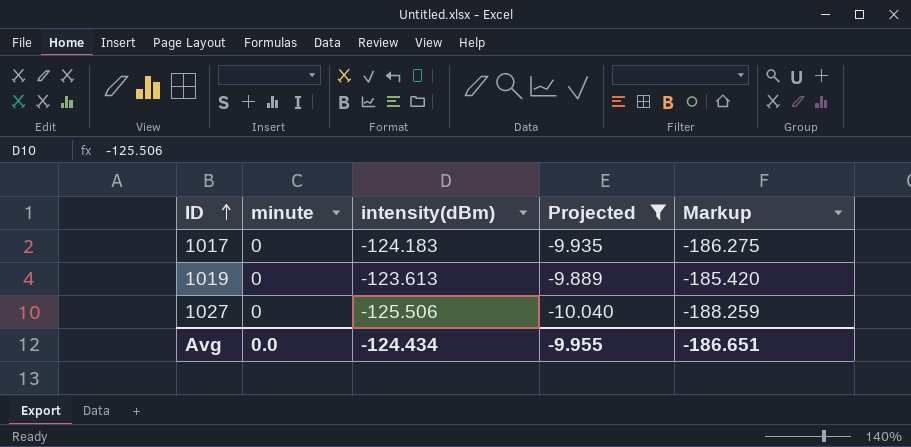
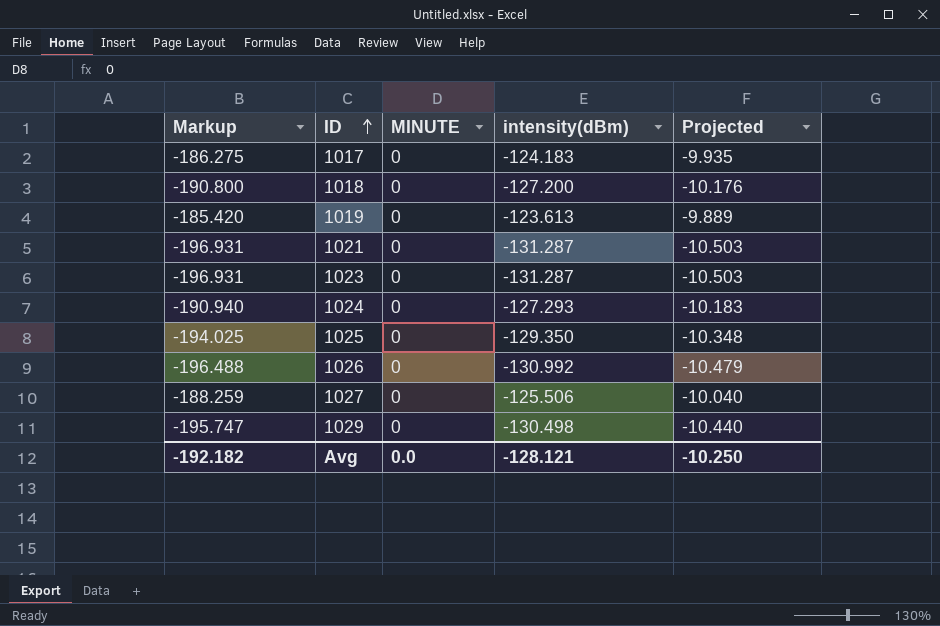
filter: Projected >= -10.040 -> none
column Markup | position: 5 -> 1
column name: minute -> MINUTE
Avg | Markup: -186.651 -> -192.182
Avg | intensity(dBm): -124.434 -> -128.121
Avg | Projected: -9.955 -> -10.250

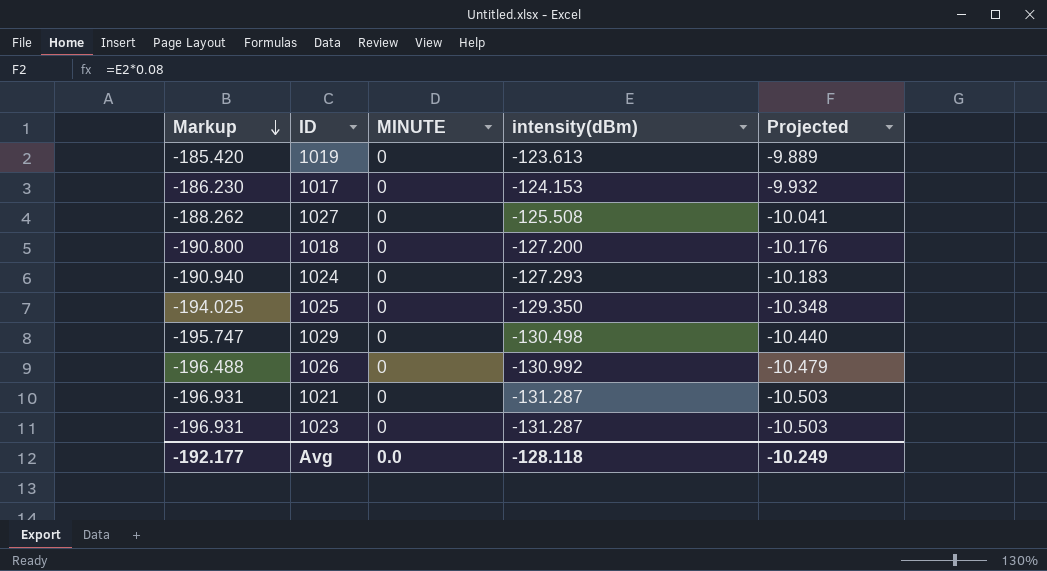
row order: ID ascending -> Markup descending
1017 | Markup: -186.275 -> -186.230
1017 | intensity(dBm): -124.183 -> -124.153
1017 | Projected: -9.935 -> -9.932
1027 | Markup: -188.259 -> -188.262
1027 | intensity(dBm): -125.506 -> -125.508
1027 | Projected: -10.040 -> -10.041
Avg | Markup: -192.182 -> -192.177
Avg | intensity(dBm): -128.121 -> -128.118
Avg | Projected: -10.250 -> -10.249

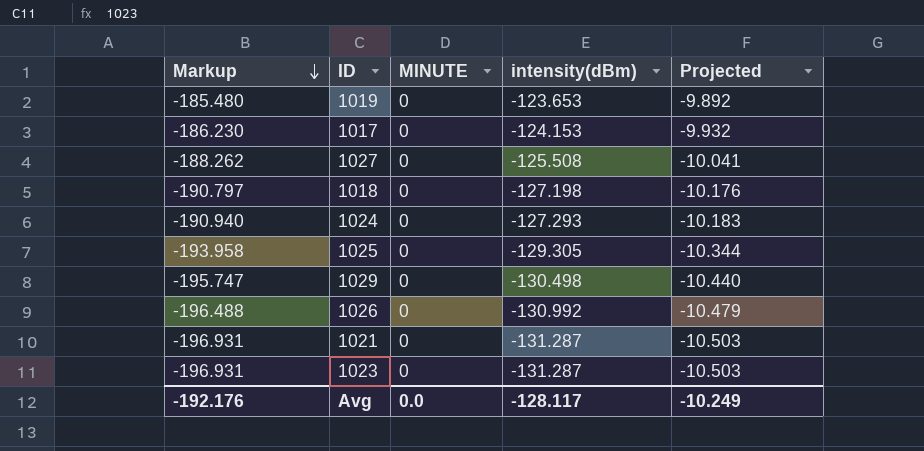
1019 | Markup: -185.420 -> -185.480
1019 | intensity(dBm): -123.613 -> -123.653
1019 | Projected: -9.889 -> -9.892
1018 | Markup: -190.800 -> -190.797
1018 | intensity(dBm): -127.200 -> -127.198
1025 | Markup: -194.025 -> -193.958
1025 | intensity(dBm): -129.350 -> -129.305
1025 | Projected: -10.348 -> -10.344
Avg | Markup: -192.177 -> -192.176
Avg | intensity(dBm): -128.118 -> -128.117

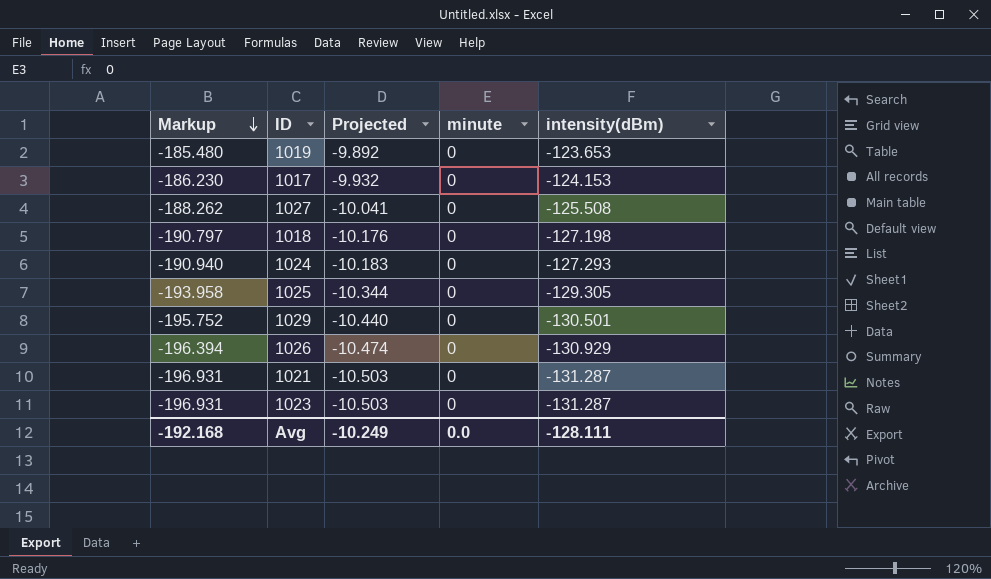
column Projected | position: 5 -> 3
column name: MINUTE -> minute
1029 | Markup: -195.747 -> -195.752
1029 | intensity(dBm): -130.498 -> -130.501
1026 | Markup: -196.488 -> -196.394
1026 | Projected: -10.479 -> -10.474
1026 | intensity(dBm): -130.992 -> -130.929
Avg | Markup: -192.176 -> -192.168
Avg | intensity(dBm): -128.117 -> -128.111

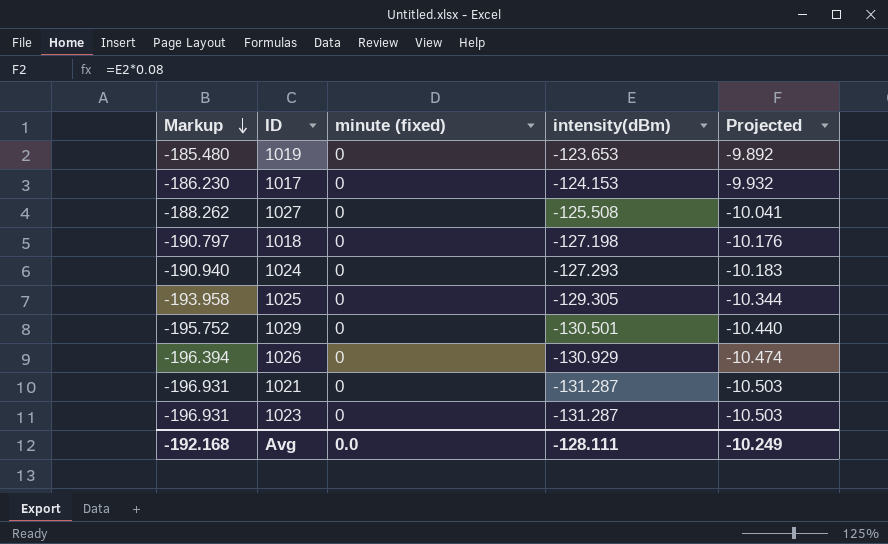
column name: minute -> minute (fixed)
column Projected | position: 3 -> 5

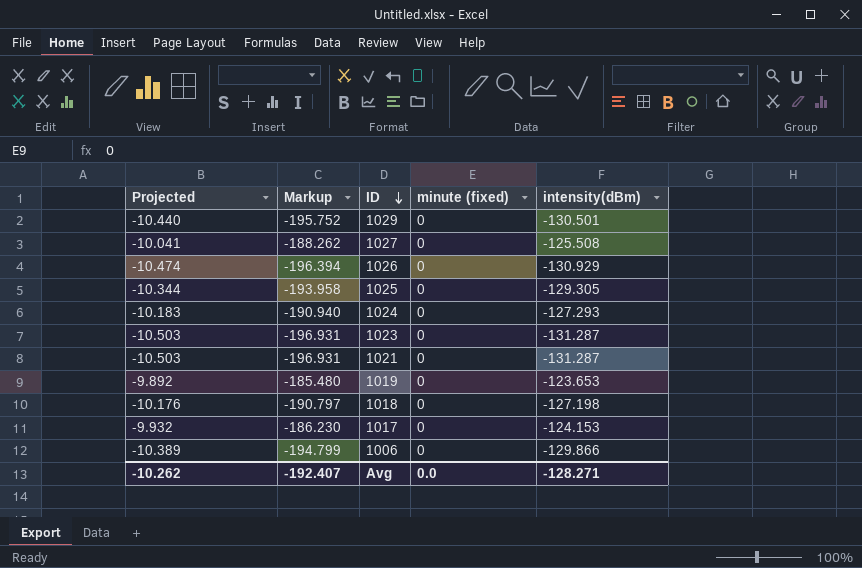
row order: Markup descending -> ID descending
column Projected | position: 5 -> 1
row 1006: none -> -10.389 | -194.799 | 0 | -129.866
Avg | Projected: -10.249 -> -10.262
Avg | Markup: -192.168 -> -192.407
Avg | intensity(dBm): -128.111 -> -128.271

